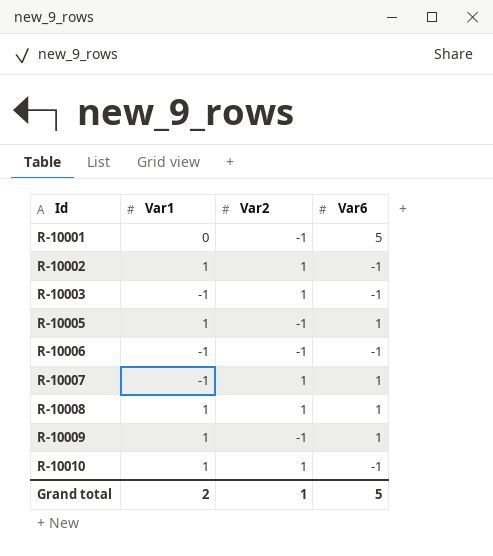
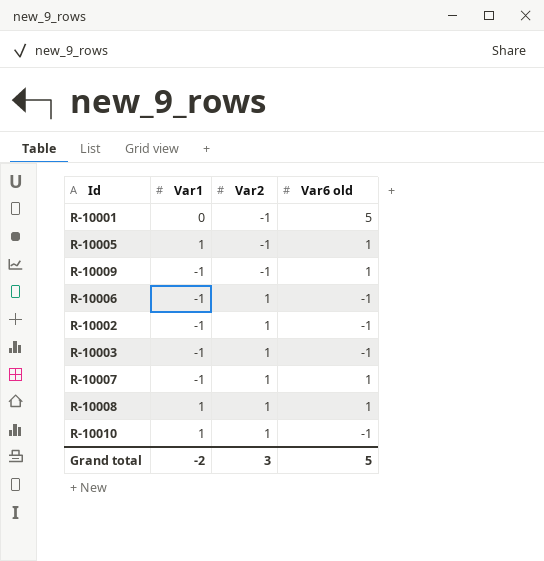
row order: Id ascending -> Var2 ascending
column name: Var6 -> Var6 old
R-10009 | Var1: 1 -> -1
R-10006 | Var2: -1 -> 1
R-10002 | Var1: 1 -> -1
Grand total | Var1: 2 -> -2
Grand total | Var2: 1 -> 3

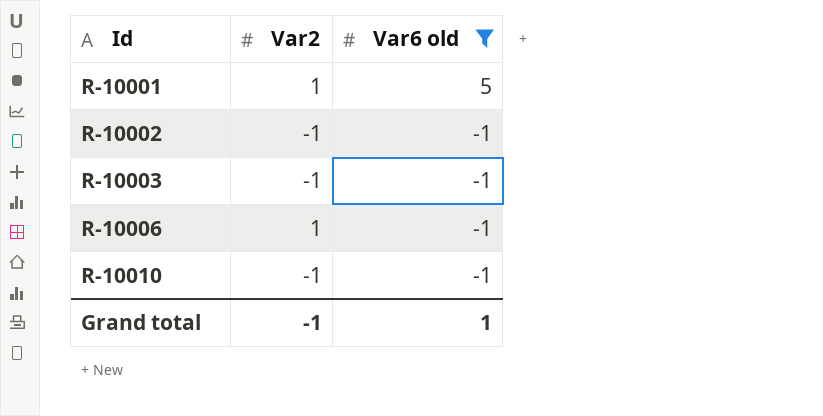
filter: none -> Var6 old != 1
row order: Var2 ascending -> Id ascending
column Var1 | position: 2 -> none
R-10001 | Var2: -1 -> 1
R-10002 | Var2: 1 -> -1
R-10003 | Var2: 1 -> -1
R-10010 | Var2: 1 -> -1
Grand total | Var2: 3 -> -1
Grand total | Var6 old: 5 -> 1

